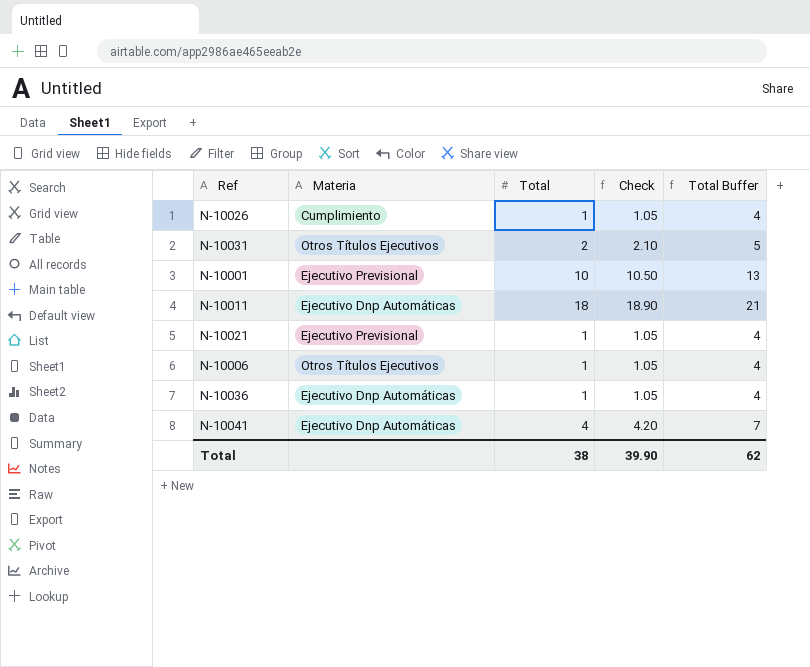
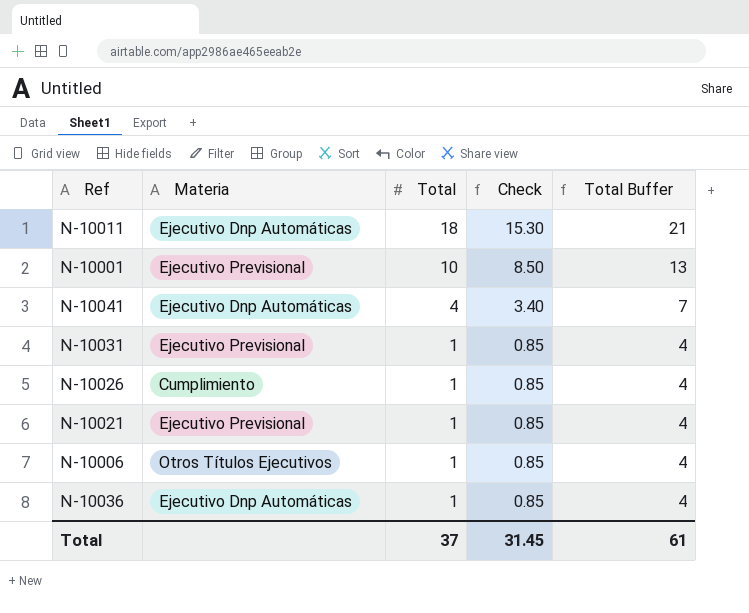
row order: none -> Total descending
column Check | formula: [Total] * 1.05 -> [Total] * 0.85
N-10031 | Materia: Otros Títulos Ejecutivos -> Ejecutivo Previsional
N-10031 | Total: 2 -> 1
N-10031 | Total Buffer: 5 -> 4
Total | Total: 38 -> 37
Total | Check: 39.90 -> 31.45
Total | Total Buffer: 62 -> 61

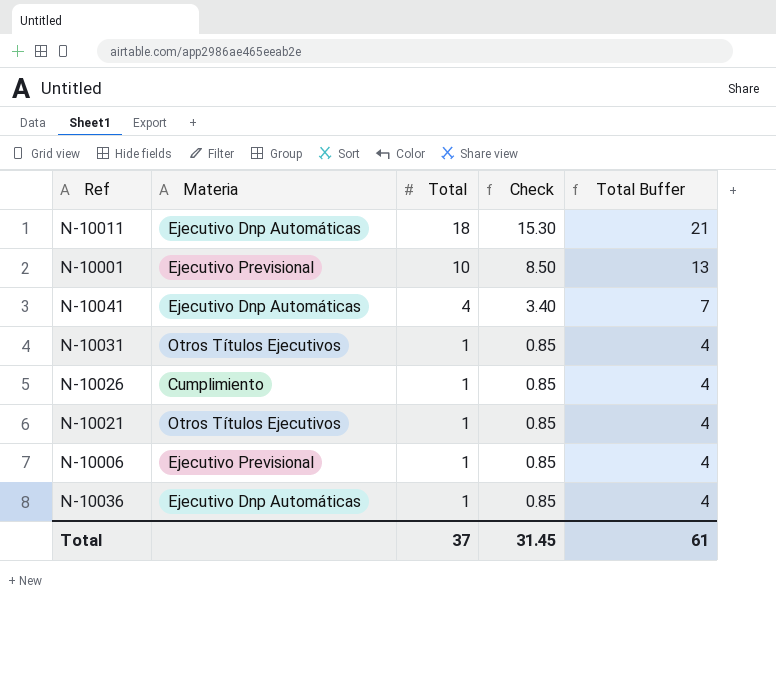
N-10031 | Materia: Ejecutivo Previsional -> Otros Títulos Ejecutivos
N-10021 | Materia: Ejecutivo Previsional -> Otros Títulos Ejecutivos
N-10006 | Materia: Otros Títulos Ejecutivos -> Ejecutivo Previsional

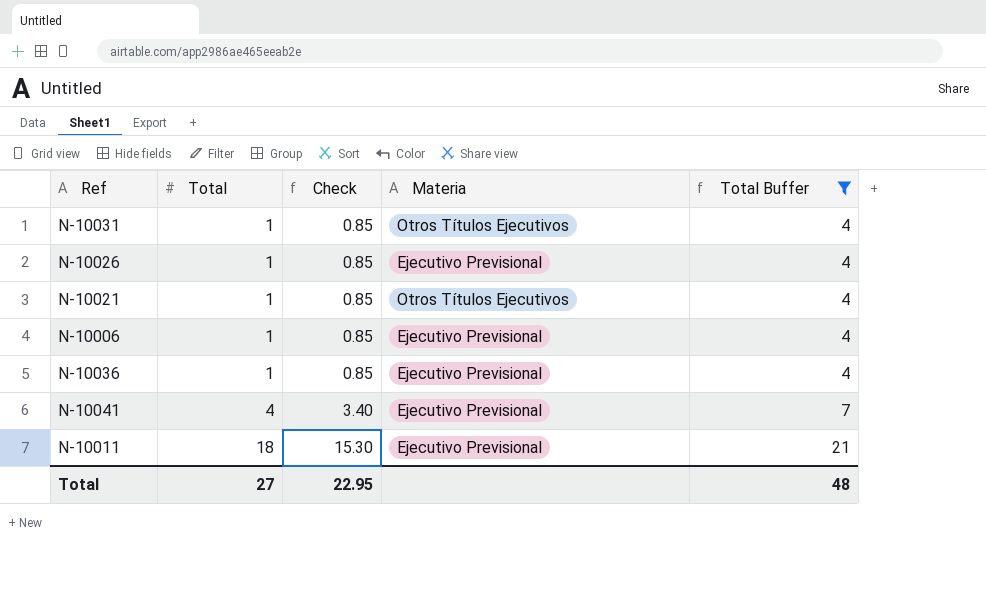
filter: none -> Total Buffer != 13
row order: Total descending -> Total ascending
column Materia | position: 2 -> 4
N-10026 | Materia: Cumplimiento -> Ejecutivo Previsional
N-10036 | Materia: Ejecutivo Dnp Automáticas -> Ejecutivo Previsional
N-10041 | Materia: Ejecutivo Dnp Automáticas -> Ejecutivo Previsional
N-10011 | Materia: Ejecutivo Dnp Automáticas -> Ejecutivo Previsional
Total | Total: 37 -> 27
Total | Check: 31.45 -> 22.95
Total | Total Buffer: 61 -> 48

